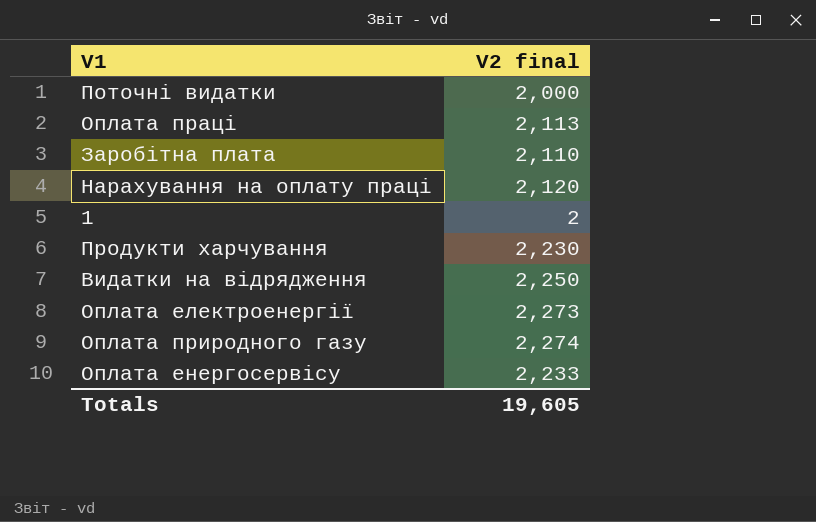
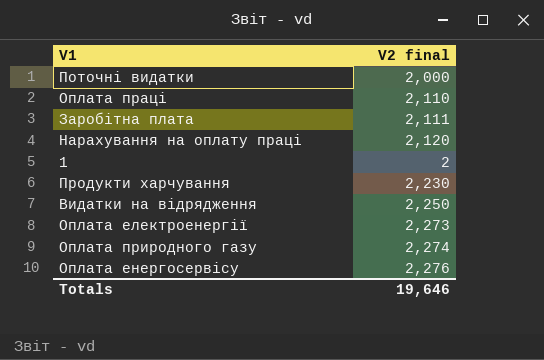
Оплата праці | V2 final: 2,113 -> 2,110
Заробітна плата | V2 final: 2,110 -> 2,111
Оплата енергосервісу | V2 final: 2,233 -> 2,276
Totals | V2 final: 19,605 -> 19,646

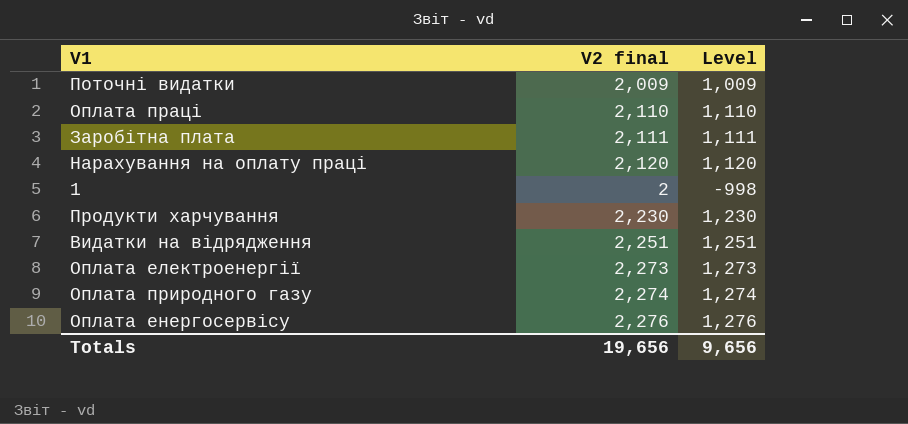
column Level | formula: none -> [V2 final] - 1000
Поточні видатки | V2 final: 2,000 -> 2,009
Видатки на відрядження | V2 final: 2,250 -> 2,251
Totals | V2 final: 19,646 -> 19,656

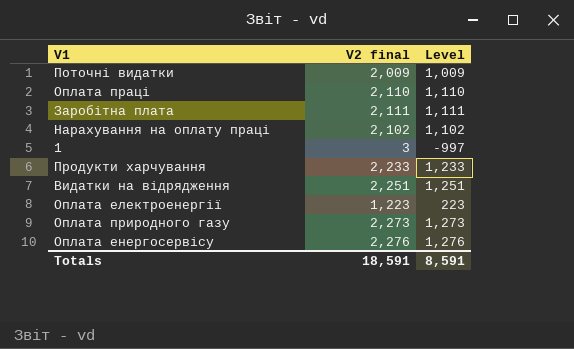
Нарахування на оплату праці | V2 final: 2,120 -> 2,102
Нарахування на оплату праці | Level: 1,120 -> 1,102
1 | V2 final: 2 -> 3
1 | Level: -998 -> -997
Продукти харчування | V2 final: 2,230 -> 2,233
Продукти харчування | Level: 1,230 -> 1,233
Оплата електроенергії | V2 final: 2,273 -> 1,223
Оплата електроенергії | Level: 1,273 -> 223
Оплата природного газу | V2 final: 2,274 -> 2,273
Оплата природного газу | Level: 1,274 -> 1,273
Totals | V2 final: 19,656 -> 18,591
Totals | Level: 9,656 -> 8,591

